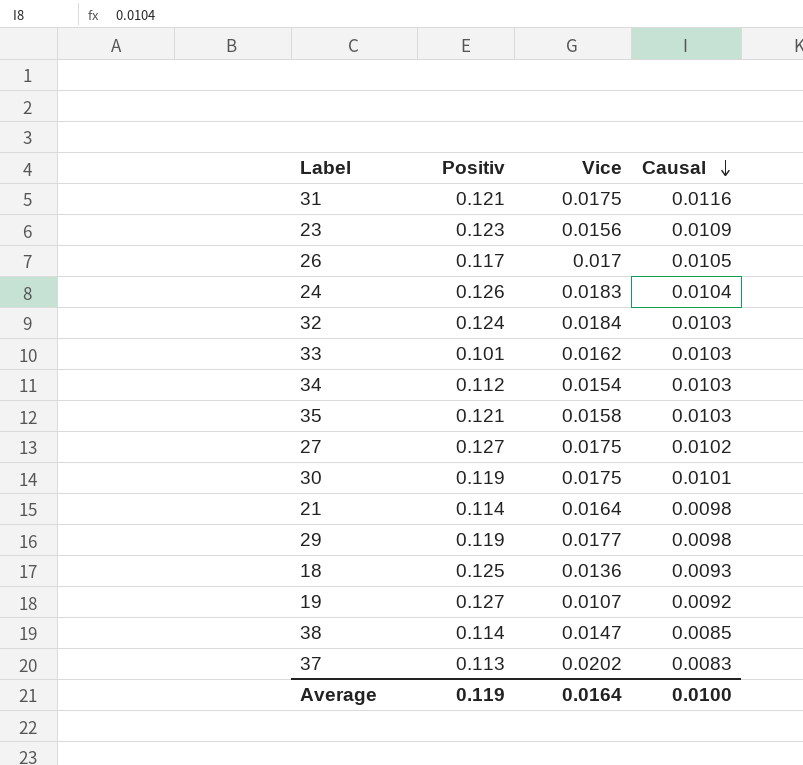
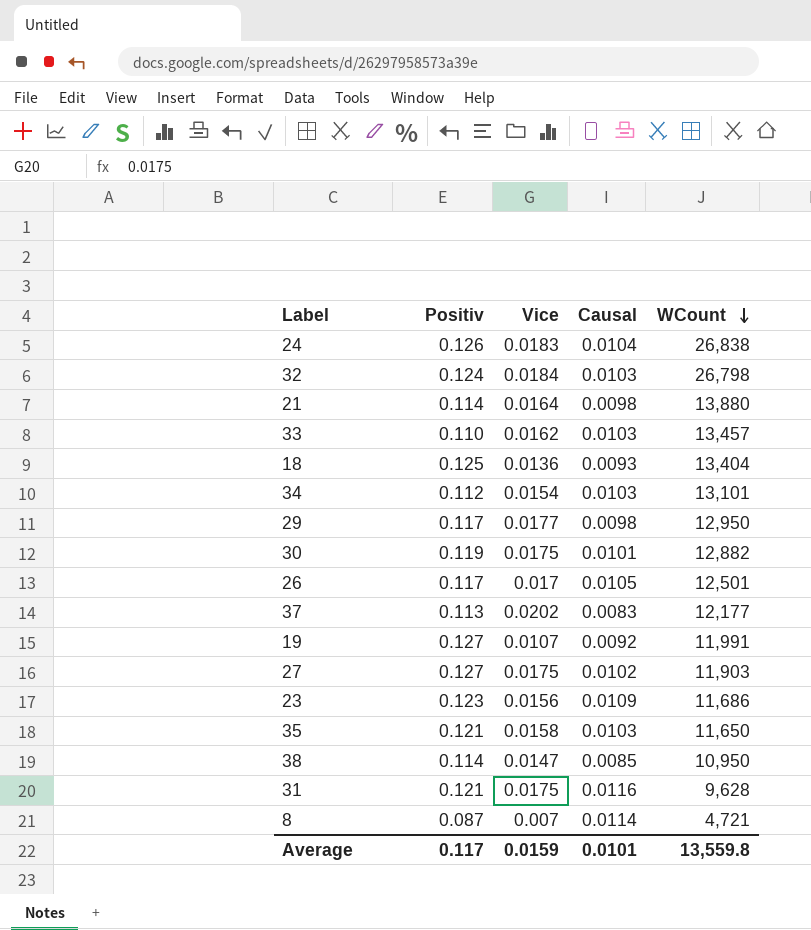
row order: Causal descending -> WCount descending
column WCount | position: none -> 5
33 | Positiv: 0.101 -> 0.110
29 | Positiv: 0.119 -> 0.117
row 8: none -> 0.087 | 0.007 | 0.0114 | 4,721
Average | Positiv: 0.119 -> 0.117
Average | Vice: 0.0164 -> 0.0159
Average | Causal: 0.0100 -> 0.0101

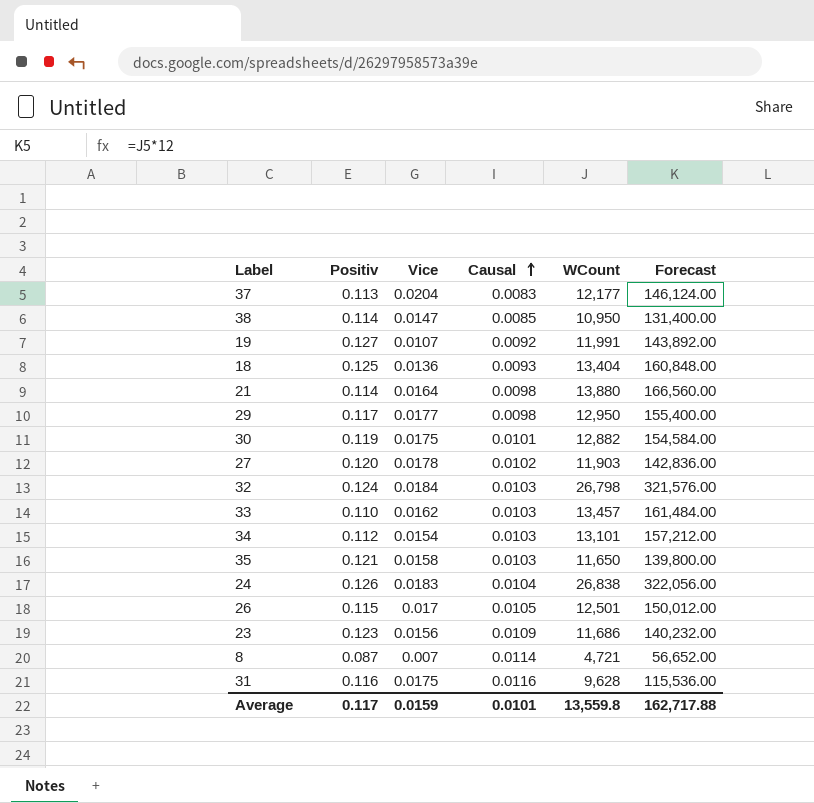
row order: WCount descending -> Causal ascending
column Forecast | formula: none -> [WCount] * 12
37 | Vice: 0.0202 -> 0.0204
27 | Positiv: 0.127 -> 0.120
27 | Vice: 0.0175 -> 0.0178
26 | Positiv: 0.117 -> 0.115
31 | Positiv: 0.121 -> 0.116

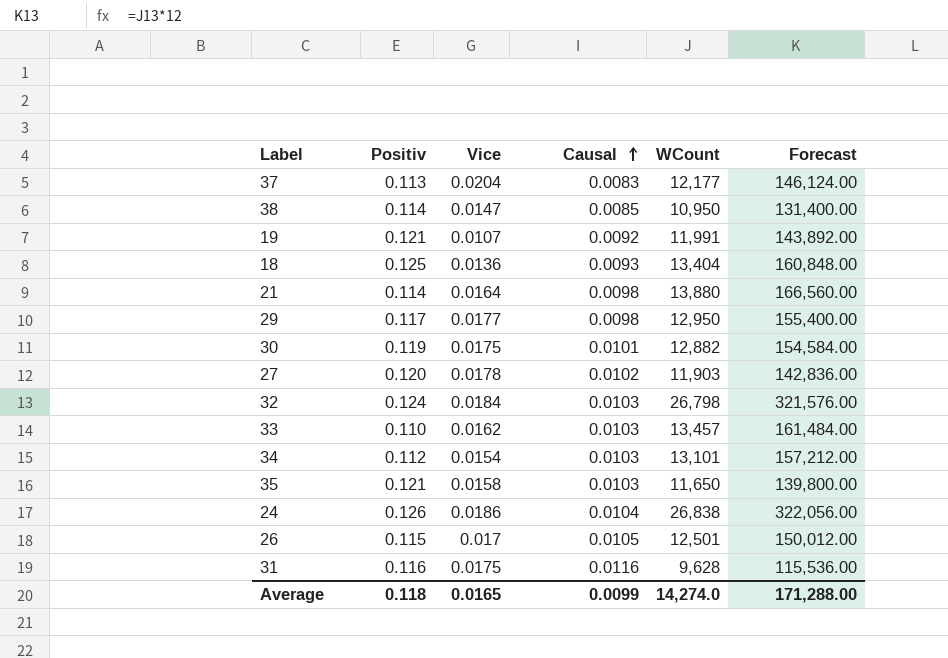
row 23: 0.123 | 0.0156 | 0.0109 | 11,686 | 140,232.00 -> none
row 8: 0.087 | 0.007 | 0.0114 | 4,721 | 56,652.00 -> none
19 | Positiv: 0.127 -> 0.121
24 | Vice: 0.0183 -> 0.0186
Average | Positiv: 0.117 -> 0.118
Average | Vice: 0.0159 -> 0.0165
Average | Causal: 0.0101 -> 0.0099
Average | WCount: 13,559.8 -> 14,274.0
Average | Forecast: 162,717.88 -> 171,288.00

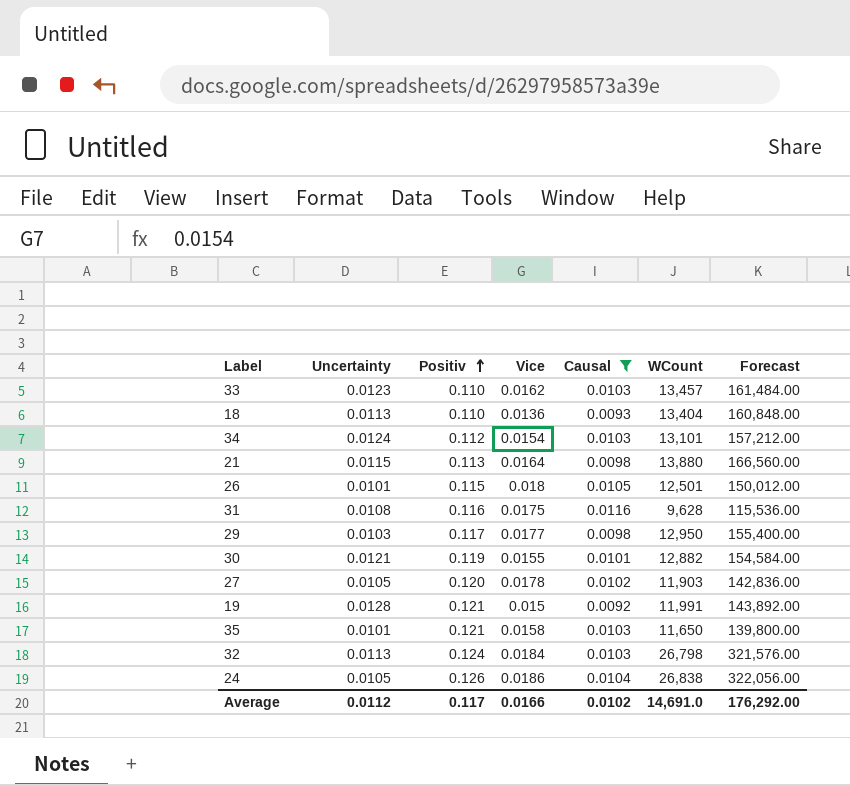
filter: none -> Causal >= 0.0092
row order: Causal ascending -> Positiv ascending
column Uncertainty | position: none -> 2
18 | Positiv: 0.125 -> 0.110
21 | Positiv: 0.114 -> 0.113
26 | Vice: 0.017 -> 0.018
30 | Vice: 0.0175 -> 0.0155
19 | Vice: 0.0107 -> 0.015
Average | Positiv: 0.118 -> 0.117
Average | Vice: 0.0165 -> 0.0166
Average | Causal: 0.0099 -> 0.0102
Average | WCount: 14,274.0 -> 14,691.0
Average | Forecast: 171,288.00 -> 176,292.00

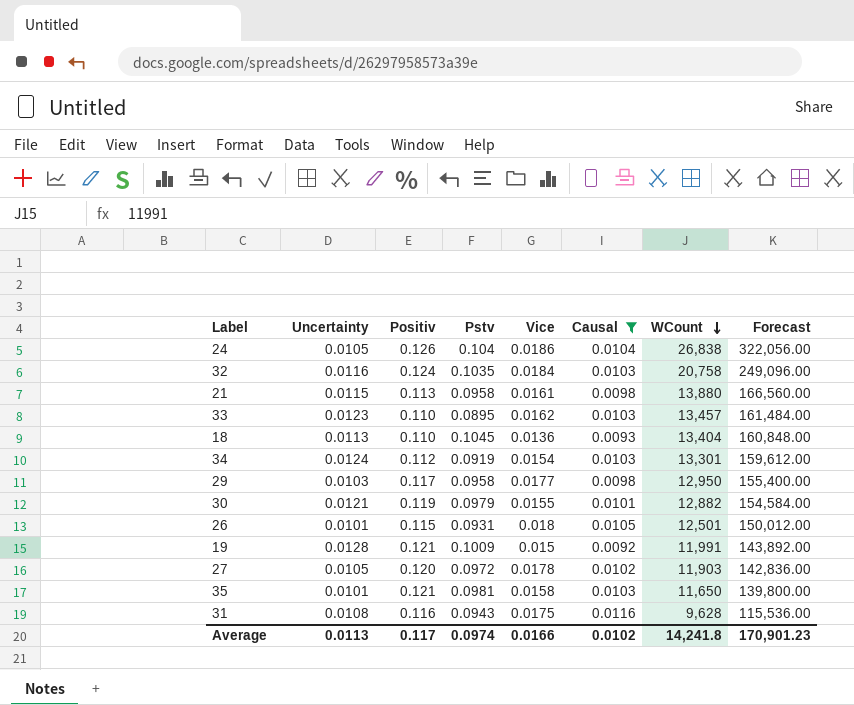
row order: Positiv ascending -> WCount descending
column Pstv | position: none -> 4
32 | Uncertainty: 0.0113 -> 0.0116
32 | WCount: 26,798 -> 20,758
32 | Forecast: 321,576.00 -> 249,096.00
21 | Vice: 0.0164 -> 0.0161
34 | WCount: 13,101 -> 13,301
34 | Forecast: 157,212.00 -> 159,612.00
Average | Uncertainty: 0.0112 -> 0.0113
Average | WCount: 14,691.0 -> 14,241.8
Average | Forecast: 176,292.00 -> 170,901.23

